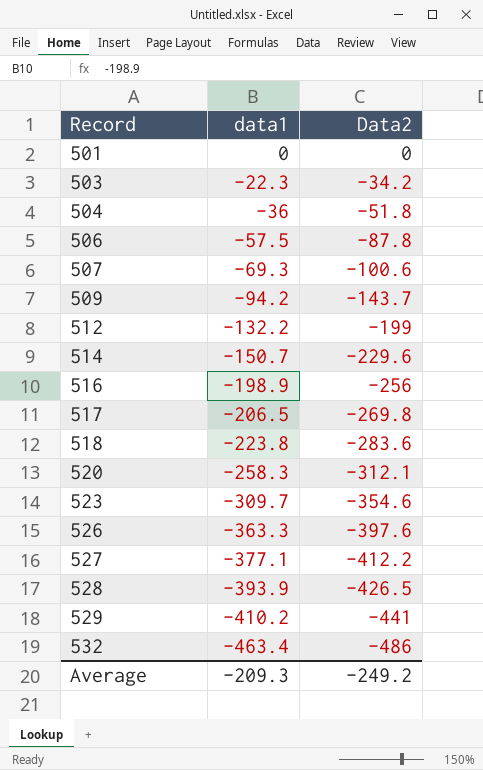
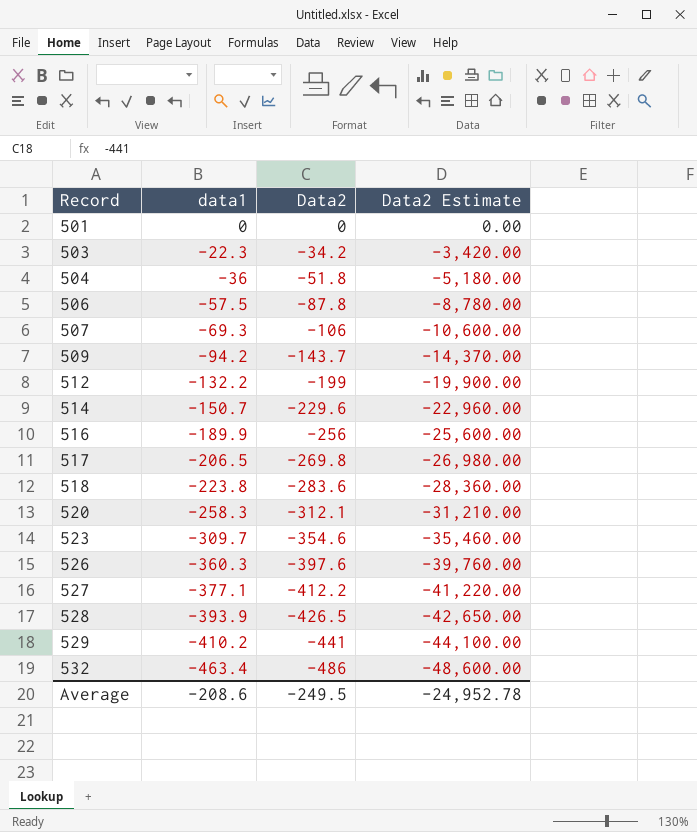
column Data2 Estimate | formula: none -> [Data2] * 100
507 | Data2: -100.6 -> -106
516 | data1: -198.9 -> -189.9
526 | data1: -363.3 -> -360.3
Average | data1: -209.3 -> -208.6
Average | Data2: -249.2 -> -249.5

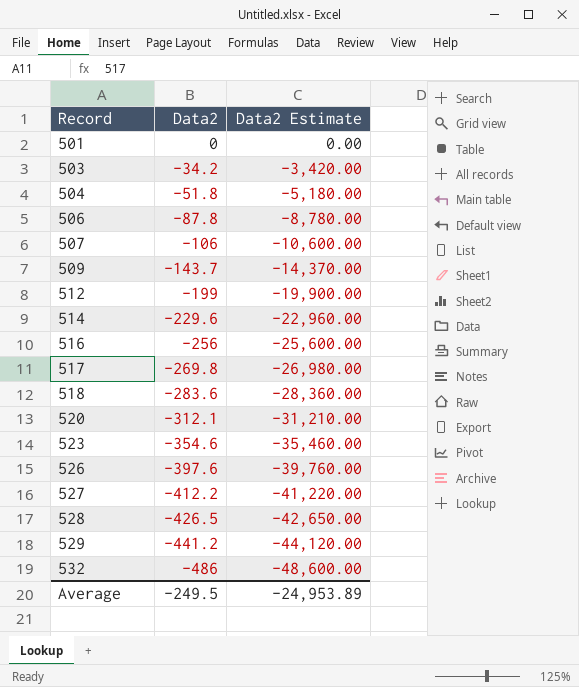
column data1 | position: 2 -> none
529 | Data2: -441 -> -441.2
529 | Data2 Estimate: -44,100.00 -> -44,120.00
Average | Data2 Estimate: -24,952.78 -> -24,953.89

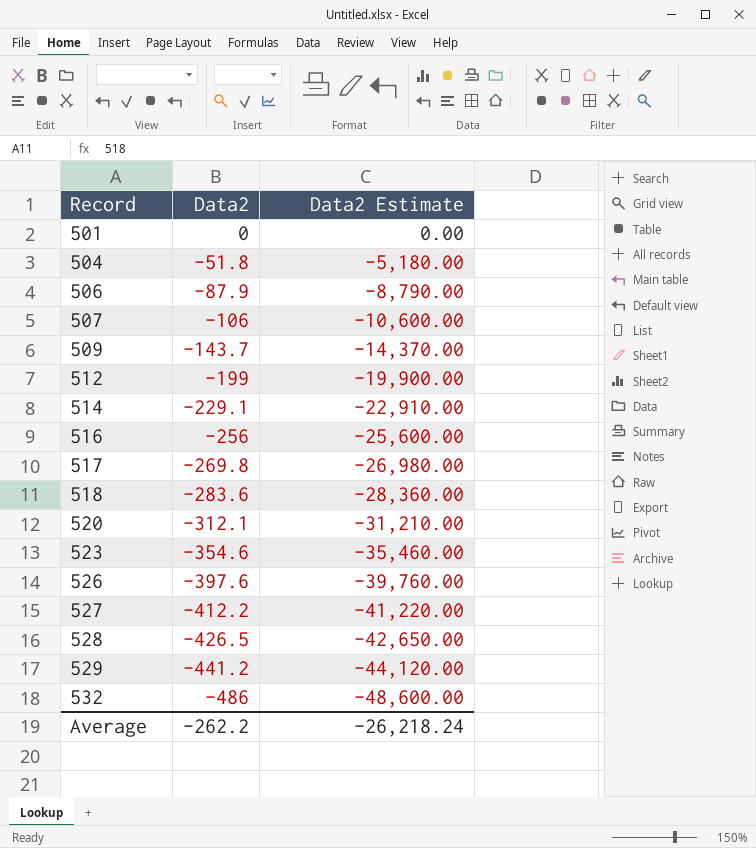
row 503: -34.2 | -3,420.00 -> none
506 | Data2: -87.8 -> -87.9
506 | Data2 Estimate: -8,780.00 -> -8,790.00
514 | Data2: -229.6 -> -229.1
514 | Data2 Estimate: -22,960.00 -> -22,910.00
Average | Data2: -249.5 -> -262.2
Average | Data2 Estimate: -24,953.89 -> -26,218.24

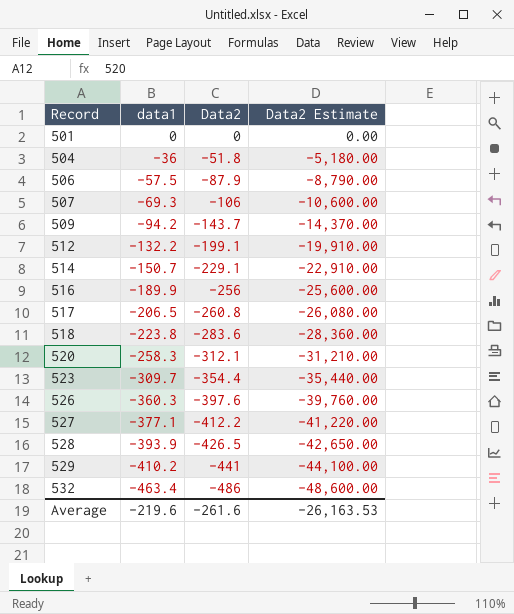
column data1 | position: none -> 2
512 | Data2: -199 -> -199.1
512 | Data2 Estimate: -19,900.00 -> -19,910.00
517 | Data2: -269.8 -> -260.8
517 | Data2 Estimate: -26,980.00 -> -26,080.00
523 | Data2: -354.6 -> -354.4
523 | Data2 Estimate: -35,460.00 -> -35,440.00
529 | Data2: -441.2 -> -441
529 | Data2 Estimate: -44,120.00 -> -44,100.00
Average | Data2: -262.2 -> -261.6
Average | Data2 Estimate: -26,218.24 -> -26,163.53

